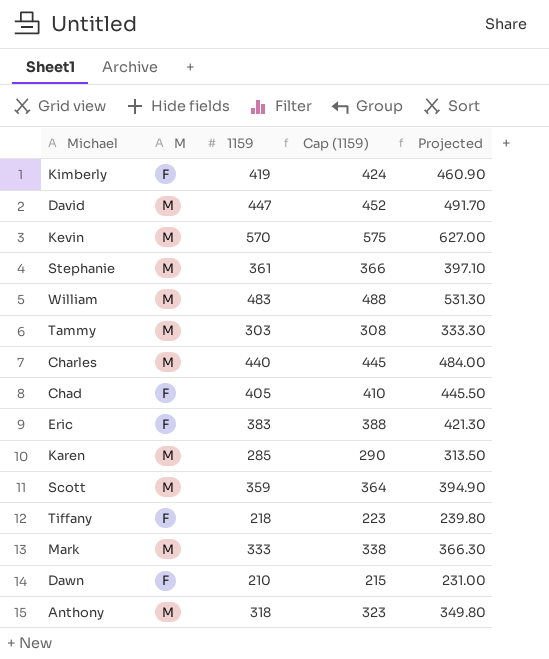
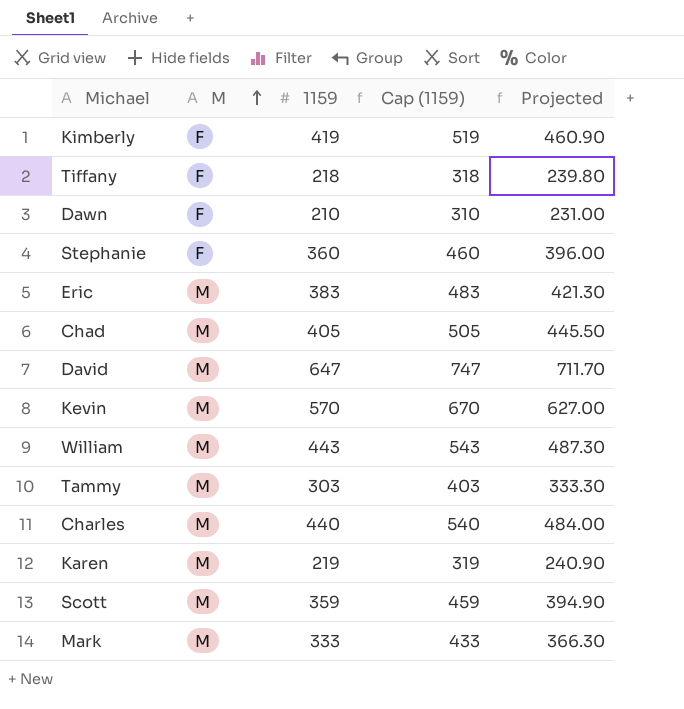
row order: none -> M ascending
column Cap (1159) | formula: [1159] + 5 -> [1159] + 100
row Anthony: M | 318 | 323 | 349.80 -> none
Stephanie | M: M -> F
Stephanie | 1159: 361 -> 360
Stephanie | Projected: 397.10 -> 396.00
Eric | M: F -> M
Chad | M: F -> M
David | 1159: 447 -> 647
David | Projected: 491.70 -> 711.70
William | 1159: 483 -> 443
William | Projected: 531.30 -> 487.30
Karen | 1159: 285 -> 219
Karen | Projected: 313.50 -> 240.90

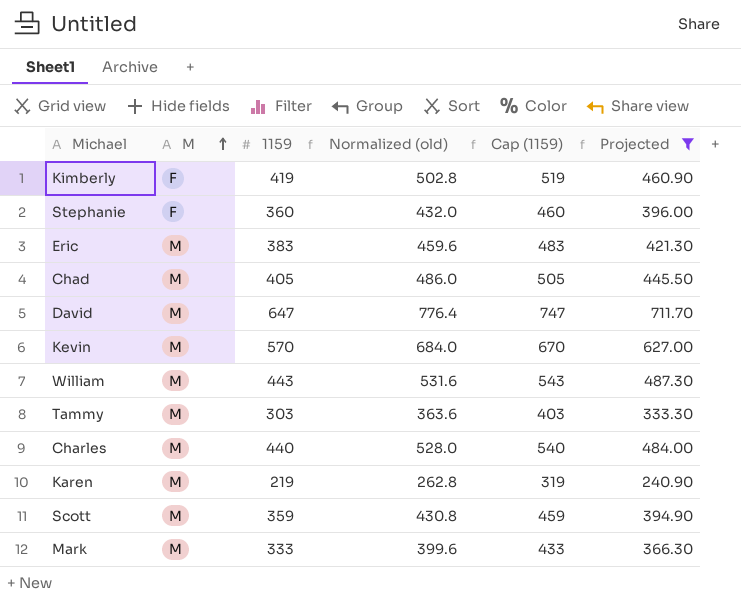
filter: none -> Projected >= 240.90
column Normalized (old) | formula: none -> [1159] * 1.2

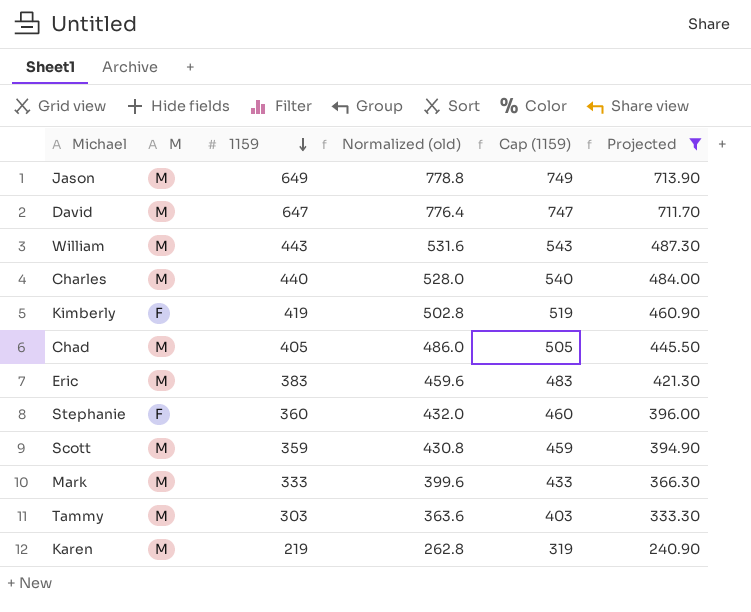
row order: M ascending -> 1159 descending
row Kevin: M | 570 | 684.0 | 670 | 627.00 -> none
row Jason: none -> M | 649 | 778.8 | 749 | 713.90

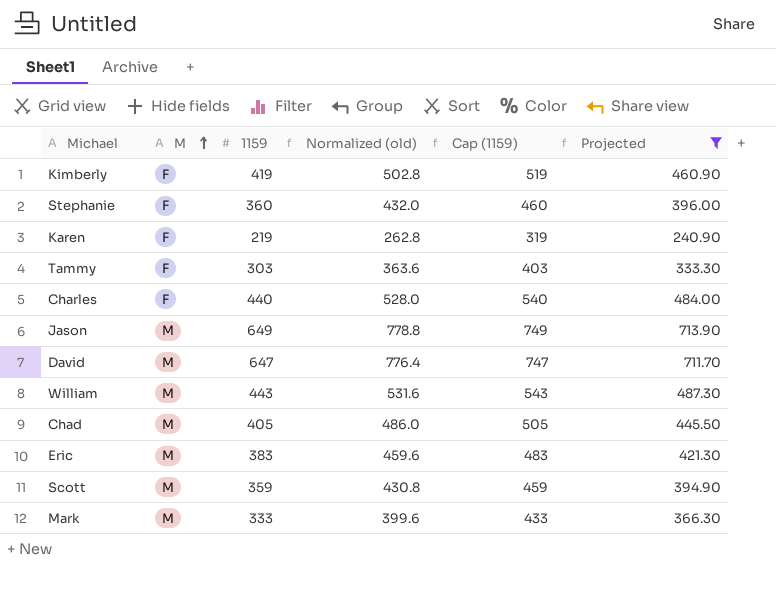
row order: 1159 descending -> M ascending
Karen | M: M -> F
Tammy | M: M -> F
Charles | M: M -> F

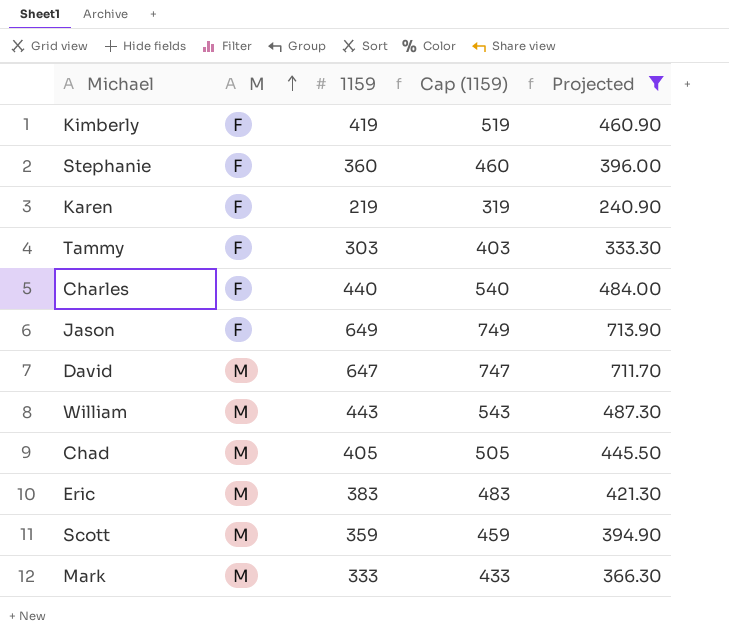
column Normalized (old) | formula: [1159] * 1.2 -> none
Jason | M: M -> F

